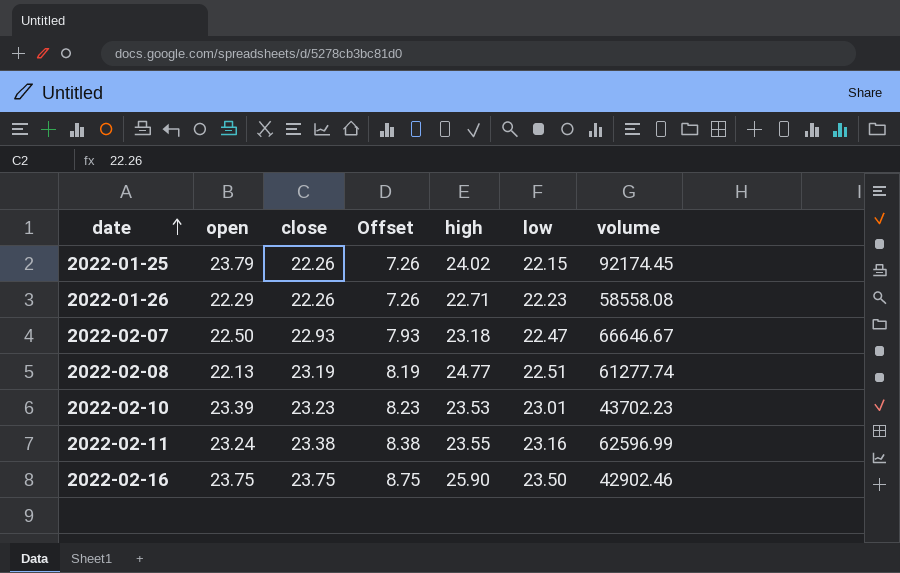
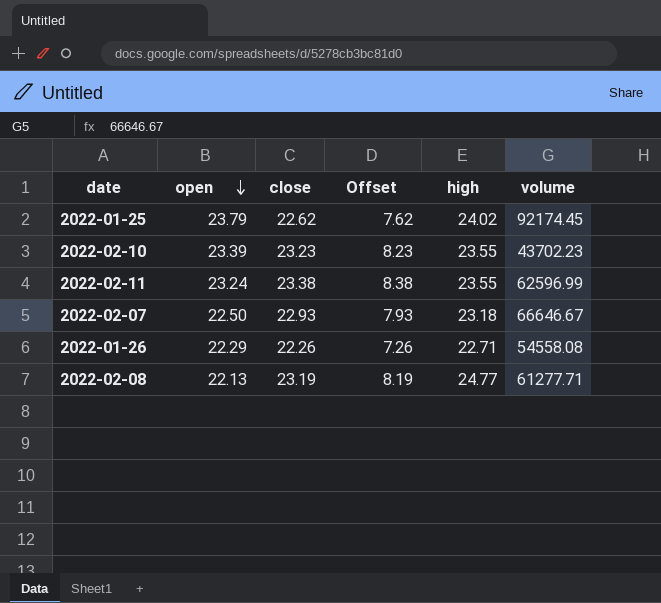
row order: date ascending -> open descending
column low | position: 6 -> none
row 2022-02-16: 23.75 | 23.75 | 8.75 | 25.90 | 23.50 | 42902.46 -> none
2022-01-25 | close: 22.26 -> 22.62
2022-01-25 | Offset: 7.26 -> 7.62
2022-02-10 | high: 23.53 -> 23.55
2022-01-26 | volume: 58558.08 -> 54558.08
2022-02-08 | volume: 61277.74 -> 61277.71

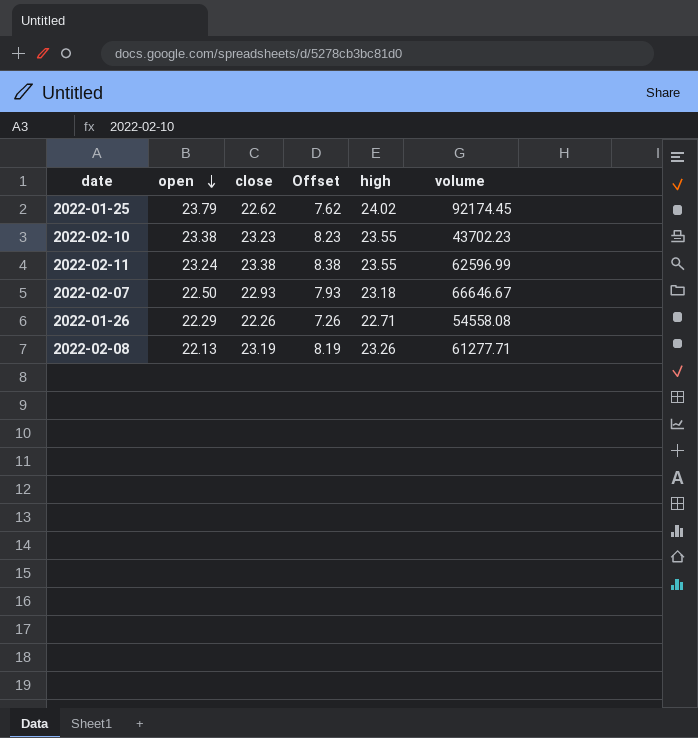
2022-02-10 | open: 23.39 -> 23.38
2022-02-08 | high: 24.77 -> 23.26

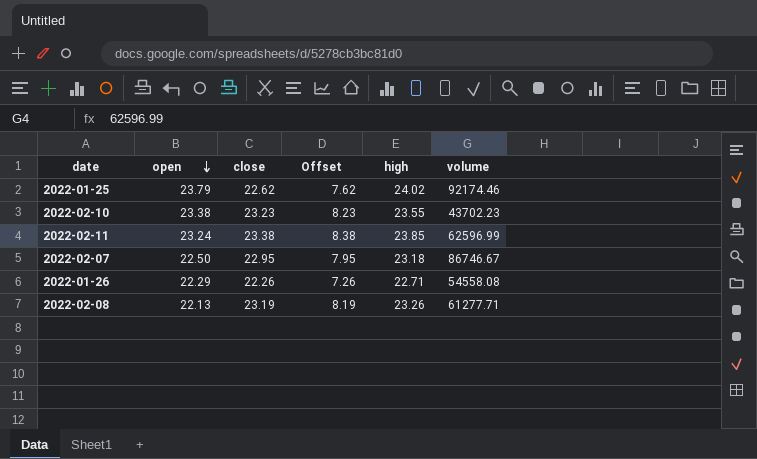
2022-01-25 | volume: 92174.45 -> 92174.46
2022-02-11 | high: 23.55 -> 23.85
2022-02-07 | close: 22.93 -> 22.95
2022-02-07 | Offset: 7.93 -> 7.95
2022-02-07 | volume: 66646.67 -> 86746.67

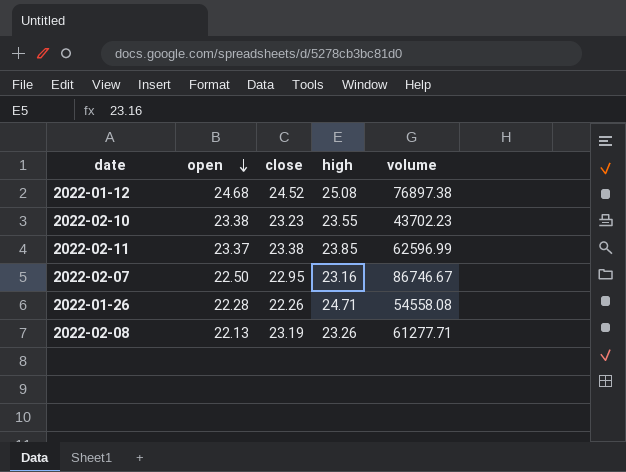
column Offset | formula: [close] - 15 -> none
row 2022-01-25: 23.79 | 22.62 | 7.62 | 24.02 | 92174.46 -> none
row 2022-01-12: none -> 24.68 | 24.52 | 25.08 | 76897.38
2022-02-11 | open: 23.24 -> 23.37
2022-02-07 | high: 23.18 -> 23.16
2022-01-26 | open: 22.29 -> 22.28
2022-01-26 | high: 22.71 -> 24.71

